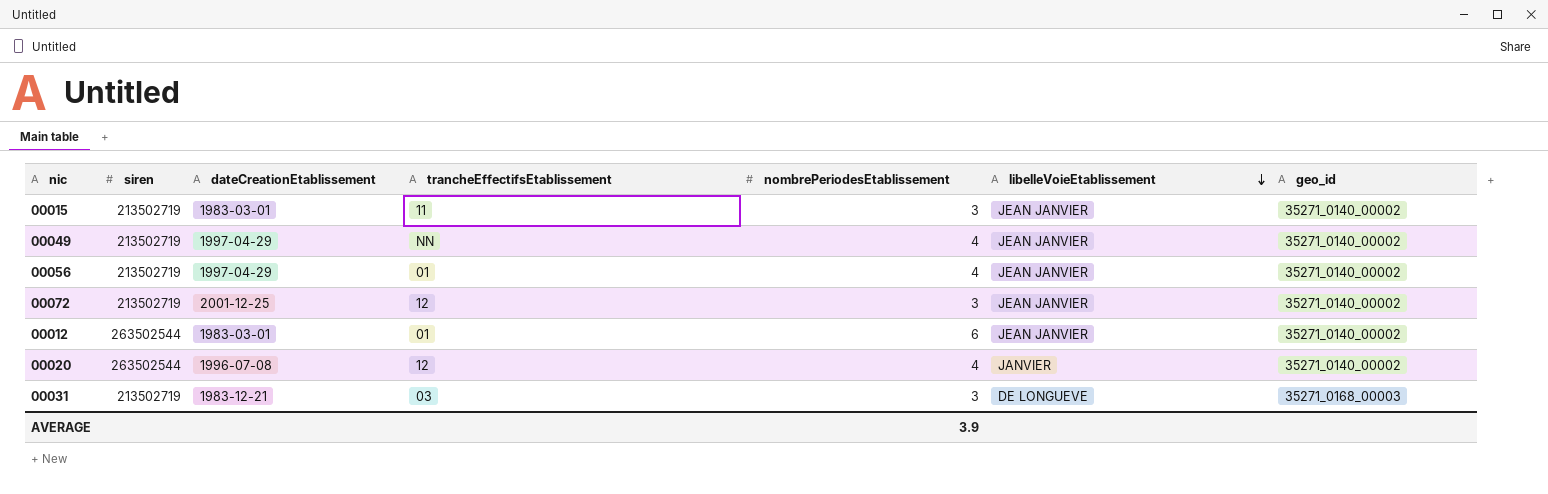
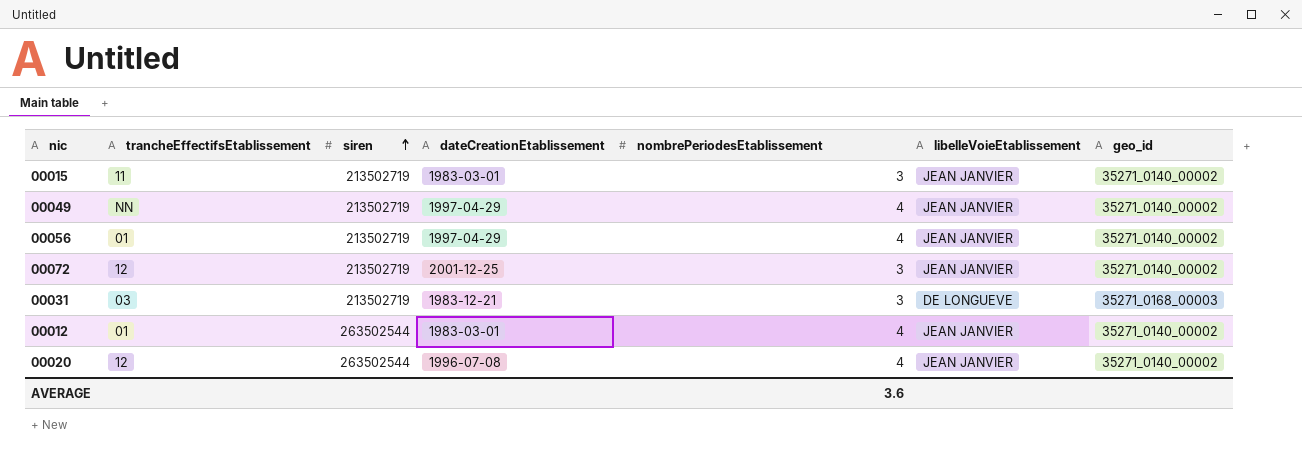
row order: libelleVoieEtablissement descending -> siren ascending
column trancheEffectifsEtablissement | position: 4 -> 2
00012 | nombrePeriodesEtablissement: 6 -> 4
00020 | libelleVoieEtablissement: JANVIER -> JEAN JANVIER
AVERAGE | nombrePeriodesEtablissement: 3.9 -> 3.6

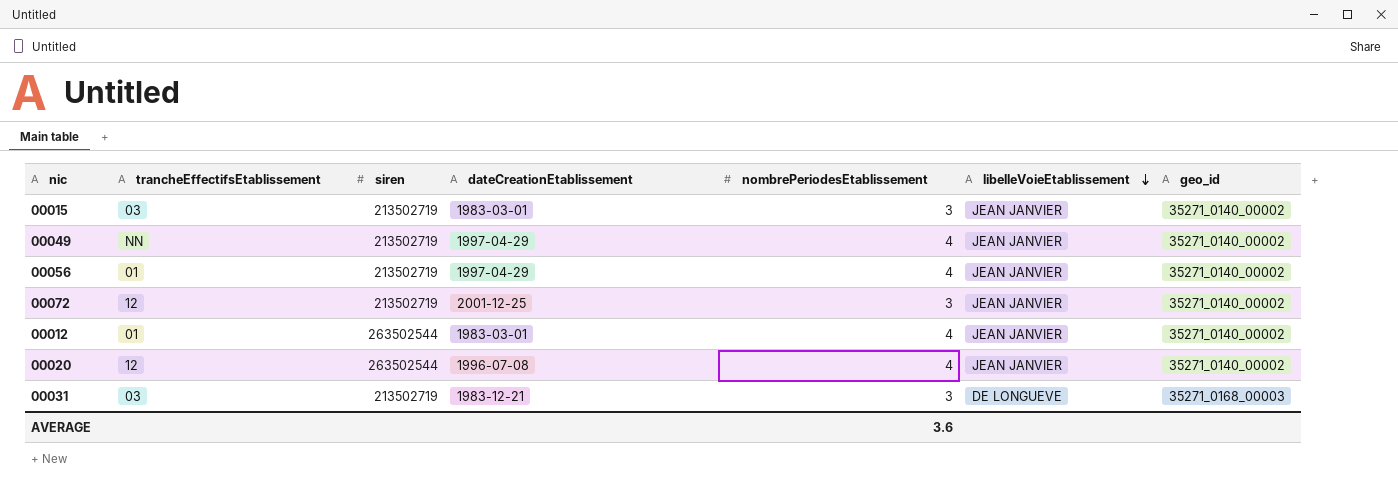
row order: siren ascending -> libelleVoieEtablissement descending
00015 | trancheEffectifsEtablissement: 11 -> 03

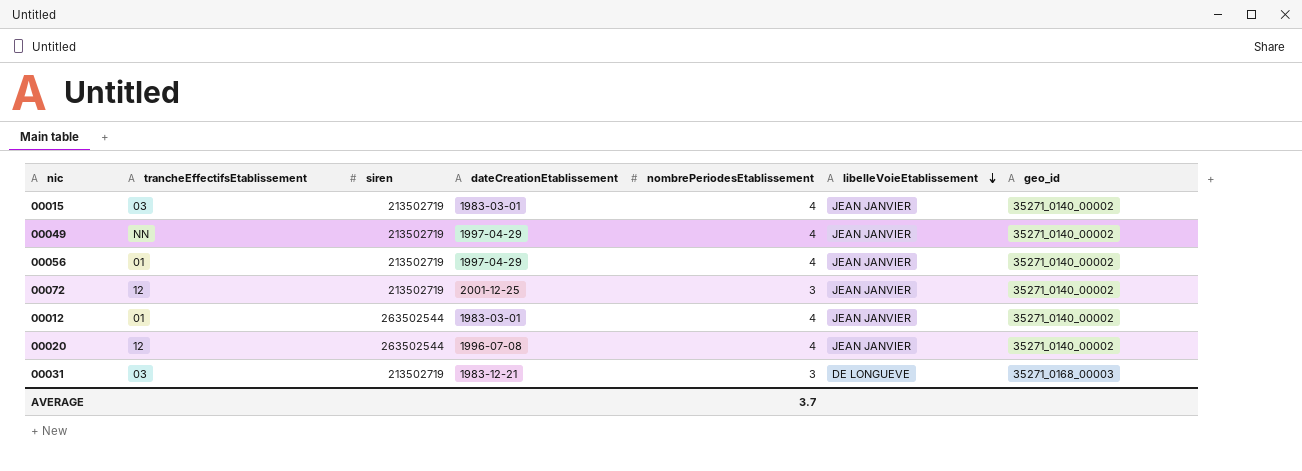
00015 | nombrePeriodesEtablissement: 3 -> 4
AVERAGE | nombrePeriodesEtablissement: 3.6 -> 3.7

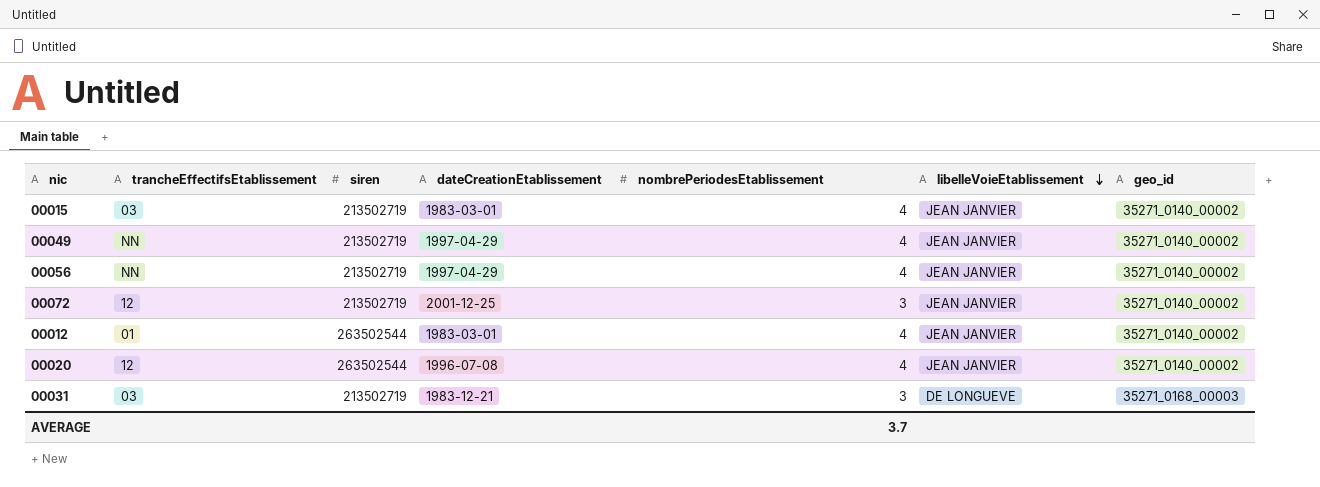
00056 | trancheEffectifsEtablissement: 01 -> NN

